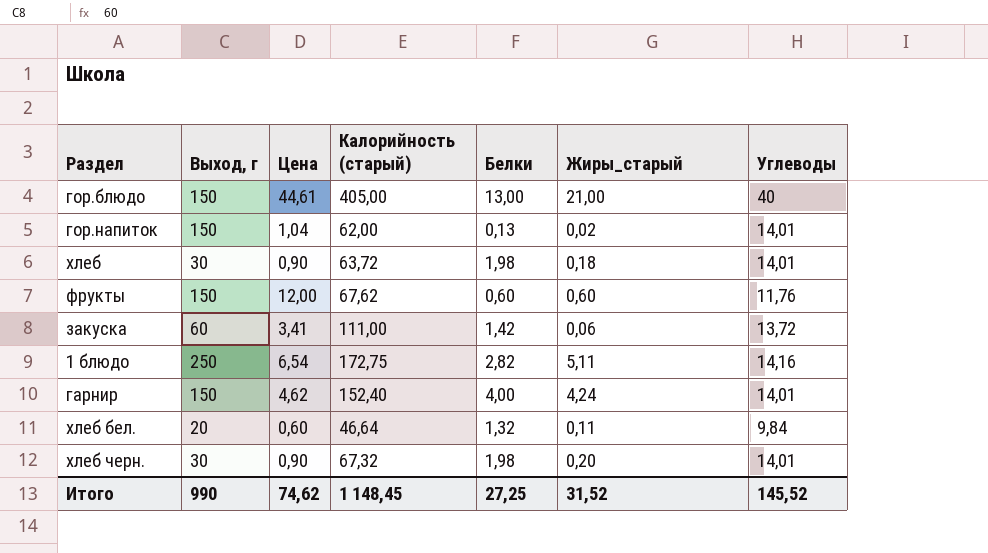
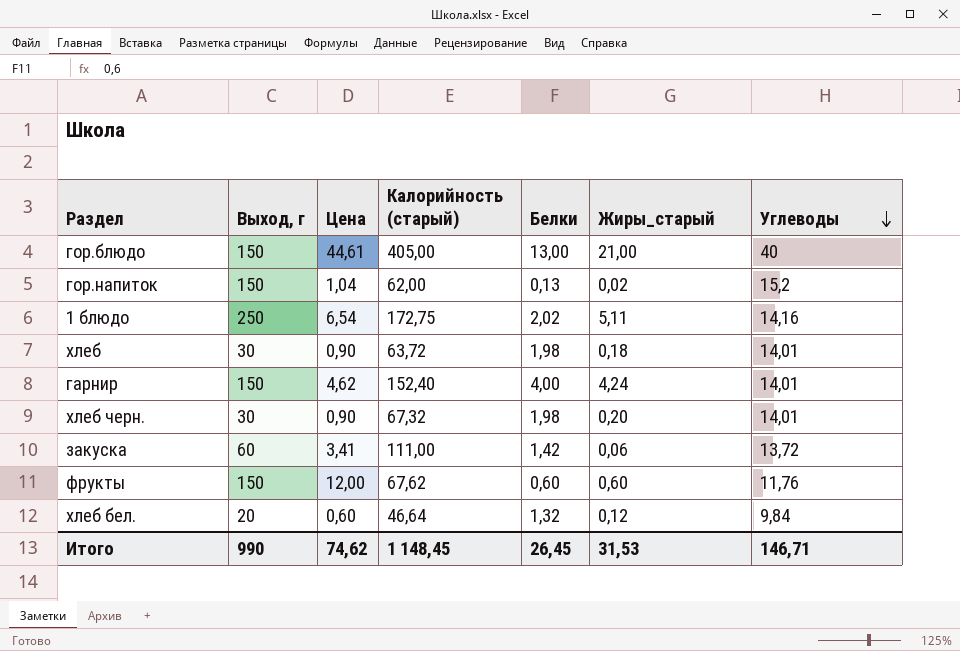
row order: none -> Углеводы descending
гор.напиток | Углеводы: 14,01 -> 15,2
1 блюдо | Белки: 2,82 -> 2,02
хлеб бел. | Жиры_старый: 0,11 -> 0,12
Итого | Белки: 27,25 -> 26,45
Итого | Жиры_старый: 31,52 -> 31,53
Итого | Углеводы: 145,52 -> 146,71

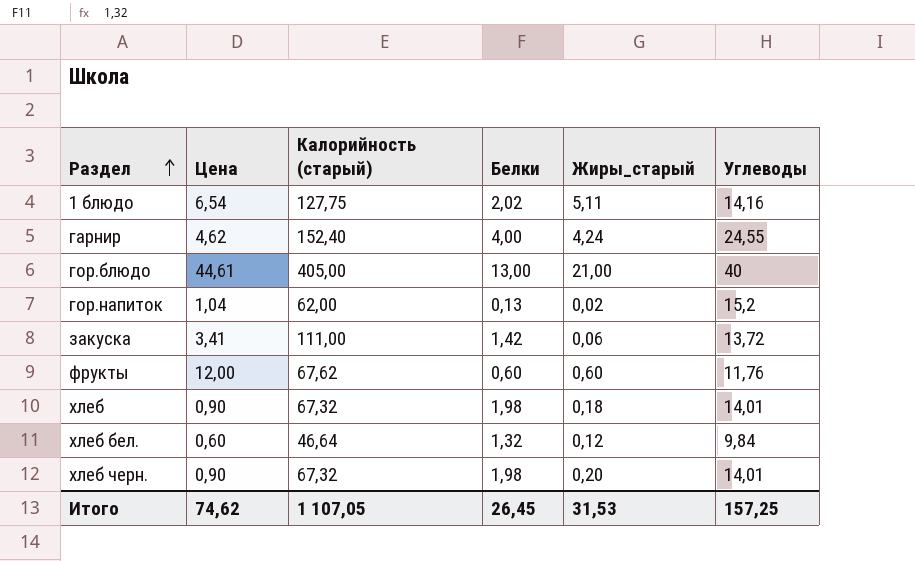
row order: Углеводы descending -> Раздел ascending
column Выход, г | position: 2 -> none
1 блюдо | Калорийность (старый): 172,75 -> 127,75
гарнир | Углеводы: 14,01 -> 24,55
хлеб | Калорийность (старый): 63,72 -> 67,32
Итого | Калорийность (старый): 1 148,45 -> 1 107,05
Итого | Углеводы: 146,71 -> 157,25

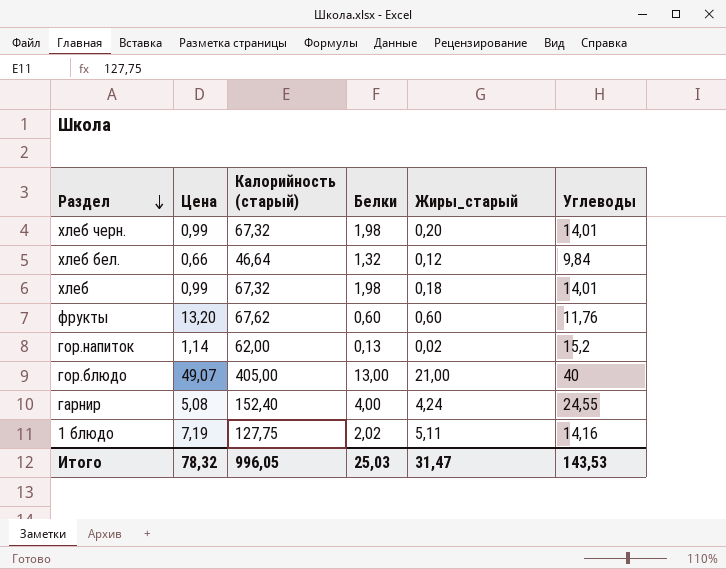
row order: Раздел ascending -> Раздел descending
row закуска: 3,41 | 111,00 | 1,42 | 0,06 | 13,72 -> none
хлеб черн. | Цена: 0,90 -> 0,99
хлеб бел. | Цена: 0,60 -> 0,66
хлеб | Цена: 0,90 -> 0,99
фрукты | Цена: 12,00 -> 13,20
гор.напиток | Цена: 1,04 -> 1,14
гор.блюдо | Цена: 44,61 -> 49,07
гарнир | Цена: 4,62 -> 5,08
1 блюдо | Цена: 6,54 -> 7,19
Итого | Цена: 74,62 -> 78,32
Итого | Калорийность (старый): 1 107,05 -> 996,05
Итого | Белки: 26,45 -> 25,03
Итого | Жиры_старый: 31,53 -> 31,47
Итого | Углеводы: 157,25 -> 143,53

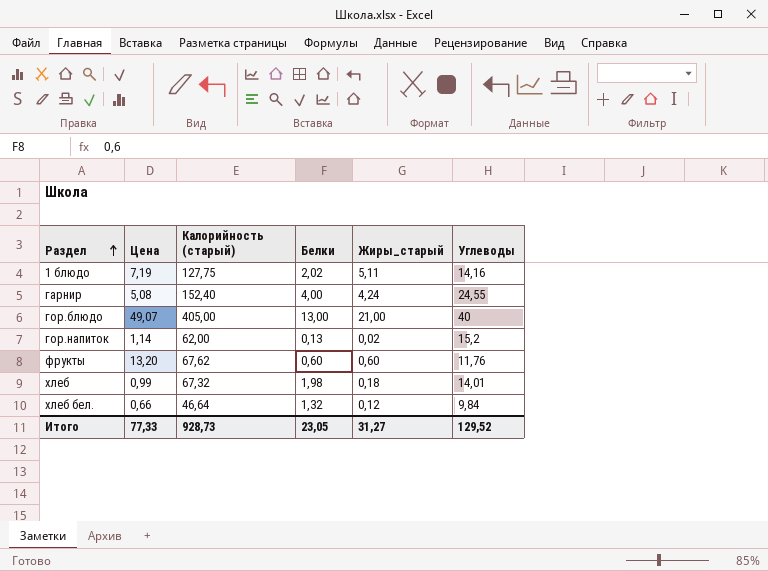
row order: Раздел descending -> Раздел ascending
row хлеб черн.: 0,99 | 67,32 | 1,98 | 0,20 | 14,01 -> none
Итого | Цена: 78,32 -> 77,33
Итого | Калорийность (старый): 996,05 -> 928,73
Итого | Белки: 25,03 -> 23,05
Итого | Жиры_старый: 31,47 -> 31,27
Итого | Углеводы: 143,53 -> 129,52

